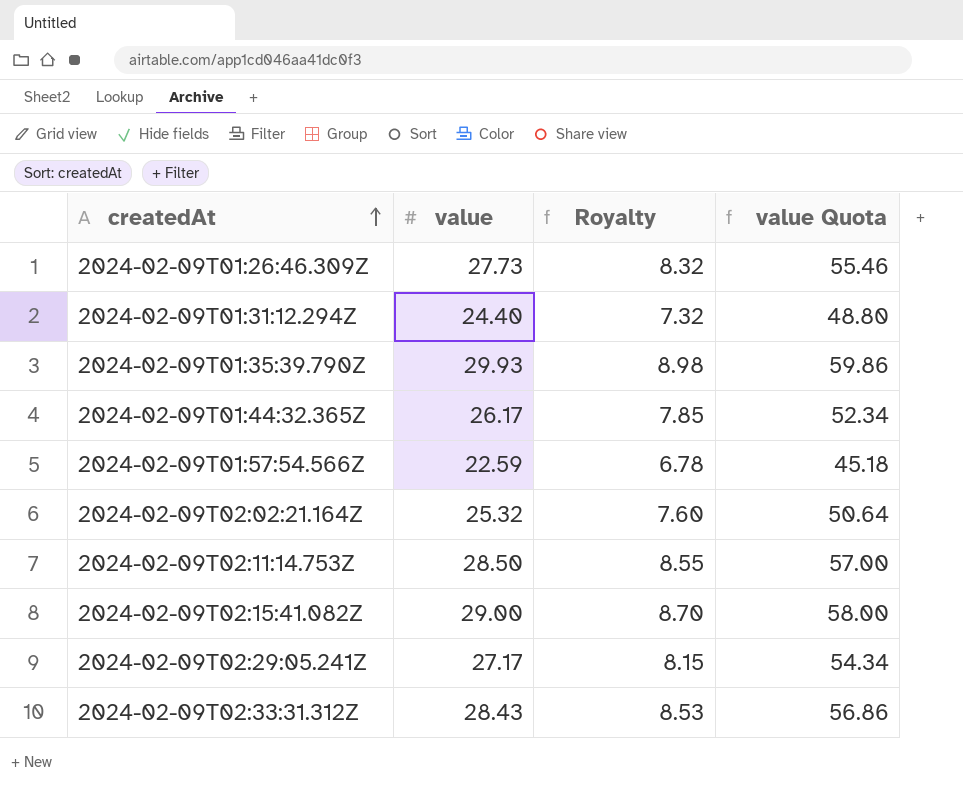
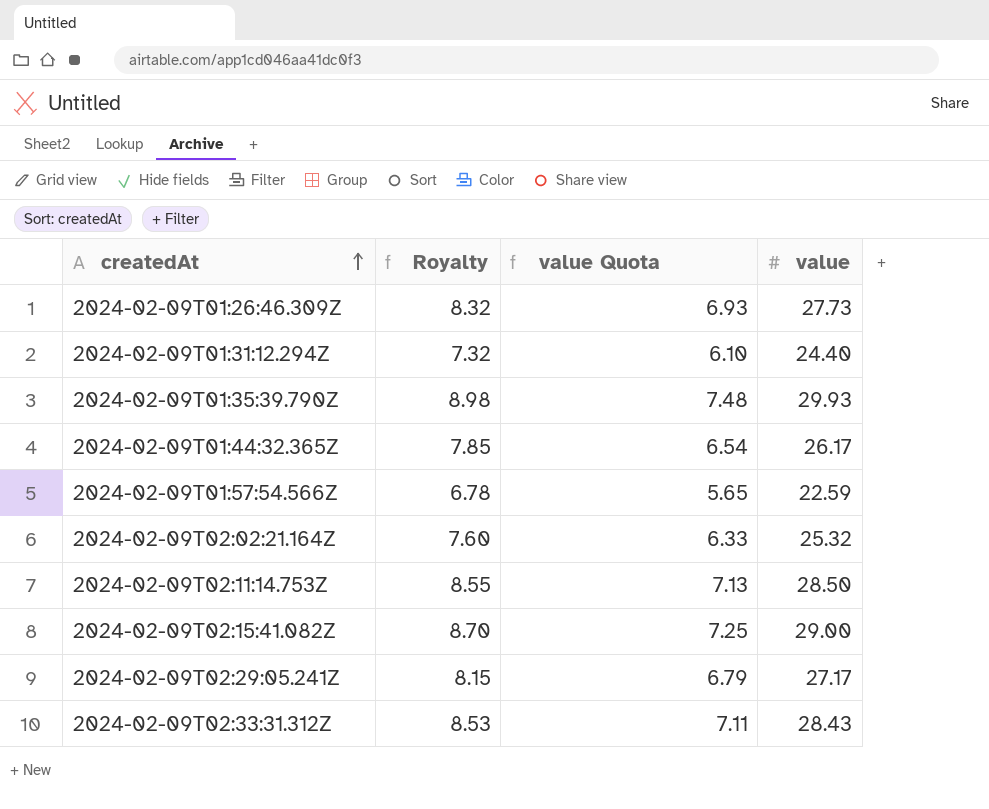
column value Quota | formula: [value] * 2 -> [value] * 0.25
column value | position: 2 -> 4

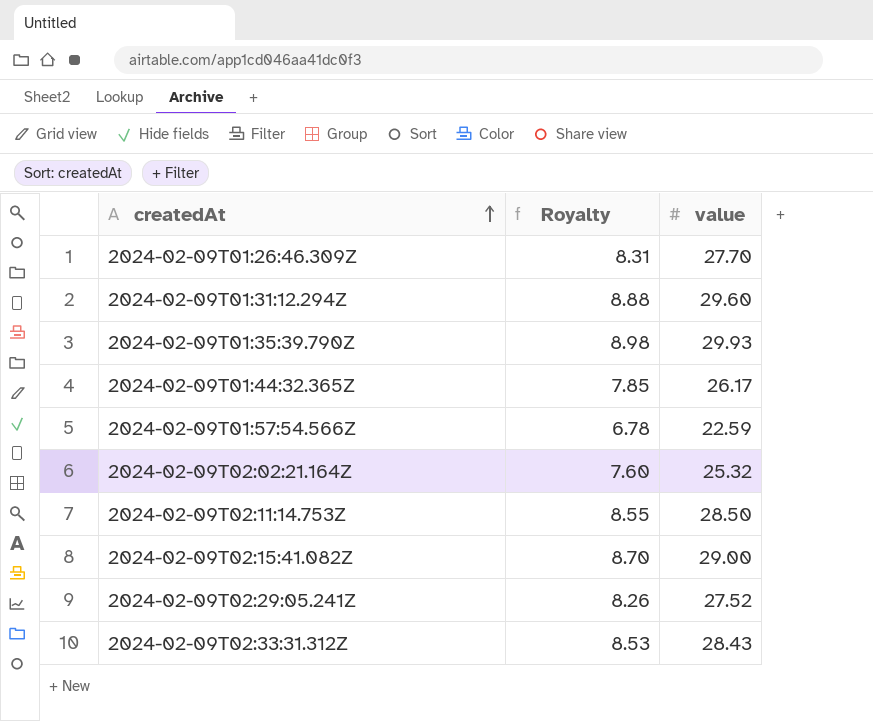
column value Quota | formula: [value] * 0.25 -> none
2024-02-09T01:26:46.309Z | Royalty: 8.32 -> 8.31
2024-02-09T01:26:46.309Z | value: 27.73 -> 27.70
2024-02-09T01:31:12.294Z | Royalty: 7.32 -> 8.88
2024-02-09T01:31:12.294Z | value: 24.40 -> 29.60
2024-02-09T02:29:05.241Z | Royalty: 8.15 -> 8.26
2024-02-09T02:29:05.241Z | value: 27.17 -> 27.52

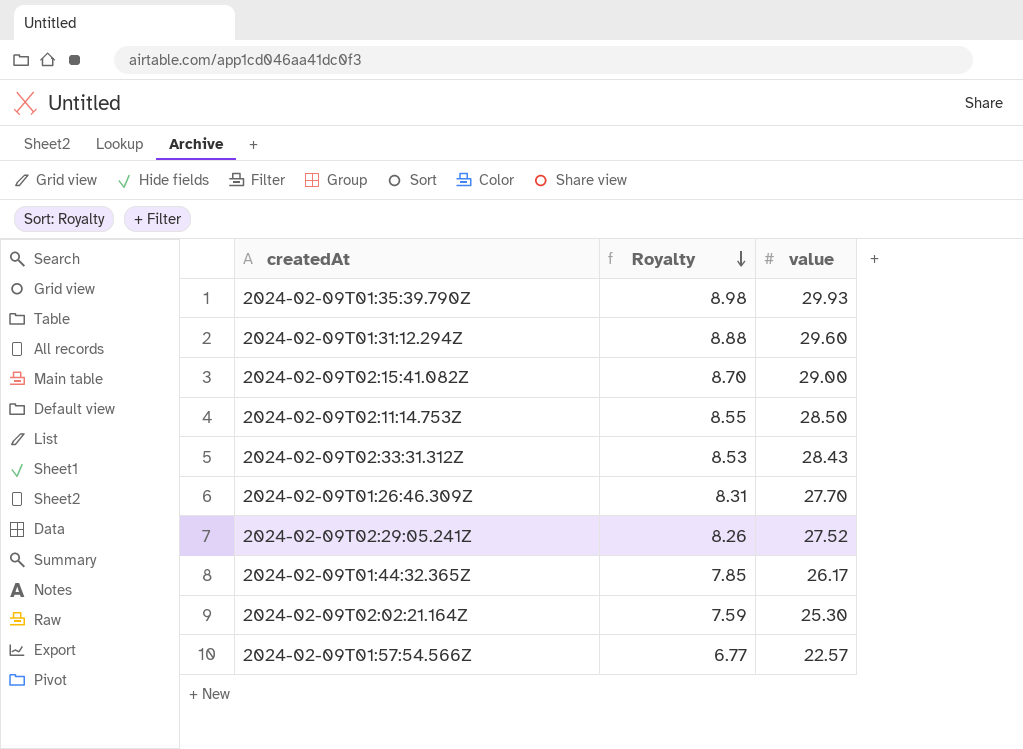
row order: createdAt ascending -> Royalty descending
2024-02-09T02:02:21.164Z | Royalty: 7.60 -> 7.59
2024-02-09T02:02:21.164Z | value: 25.32 -> 25.30
2024-02-09T01:57:54.566Z | Royalty: 6.78 -> 6.77
2024-02-09T01:57:54.566Z | value: 22.59 -> 22.57

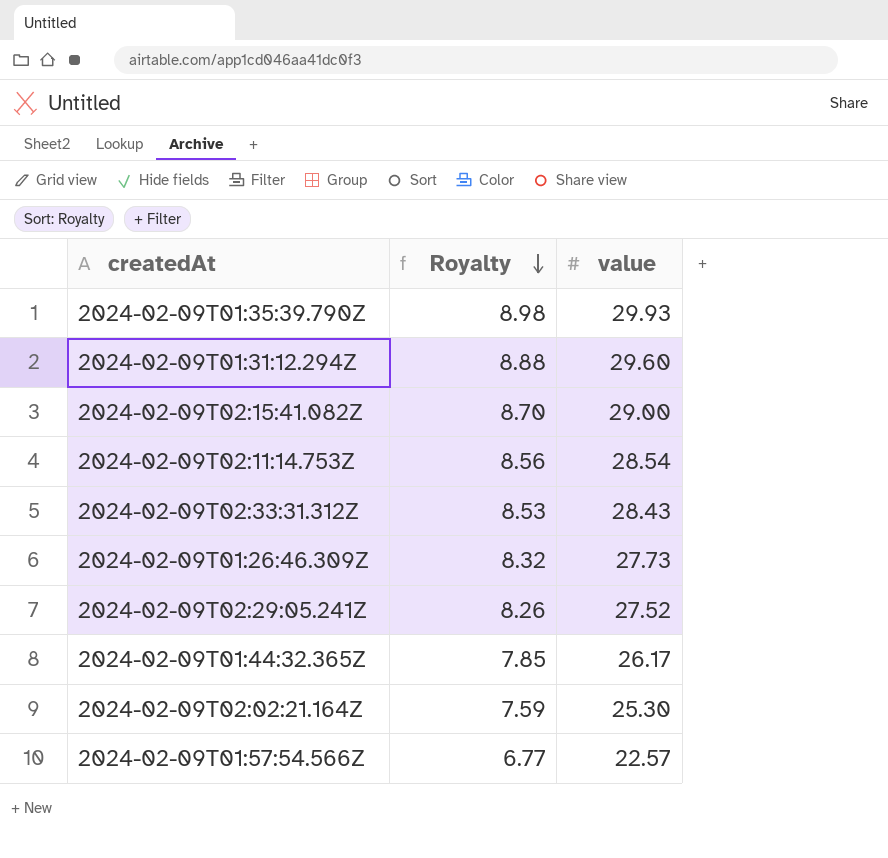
2024-02-09T02:11:14.753Z | Royalty: 8.55 -> 8.56
2024-02-09T02:11:14.753Z | value: 28.50 -> 28.54
2024-02-09T01:26:46.309Z | Royalty: 8.31 -> 8.32
2024-02-09T01:26:46.309Z | value: 27.70 -> 27.73

